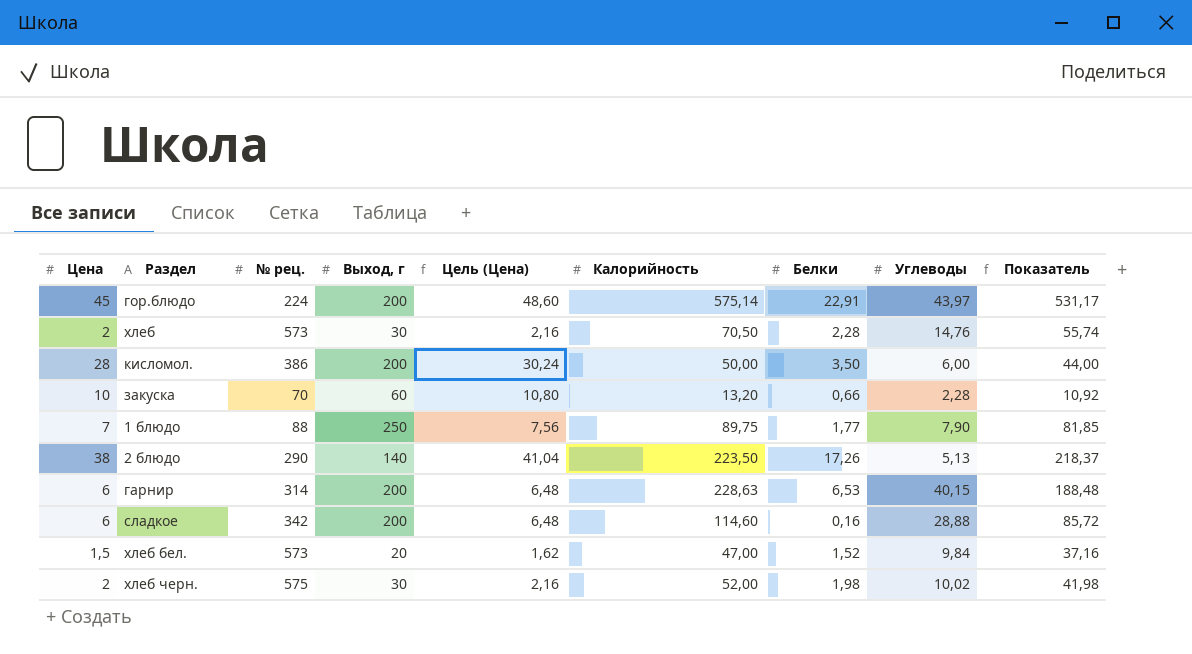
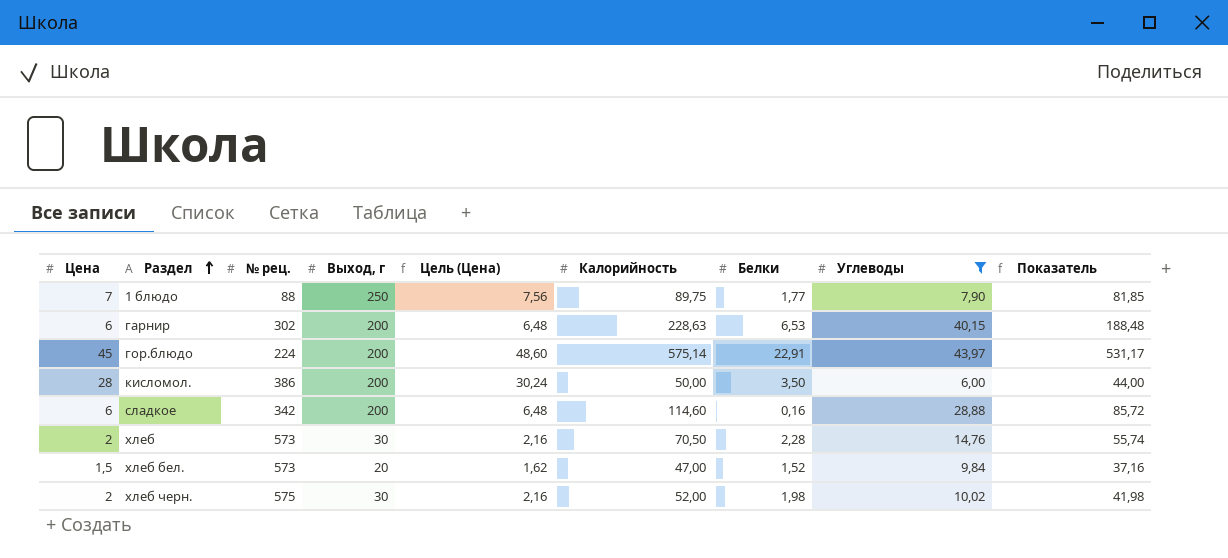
filter: none -> Углеводы >= 6,00
row order: none -> Раздел ascending
гарнир | № рец.: 314 -> 302

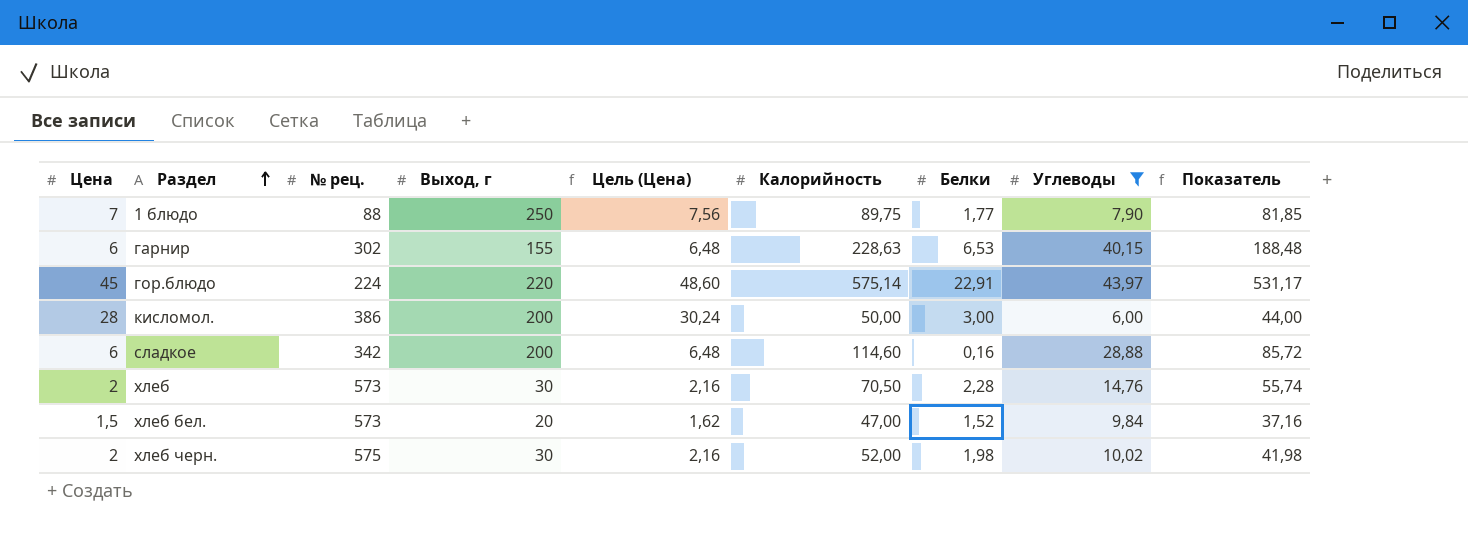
гарнир | Выход, г: 200 -> 155
гор.блюдо | Выход, г: 200 -> 220
кисломол. | Белки: 3,50 -> 3,00

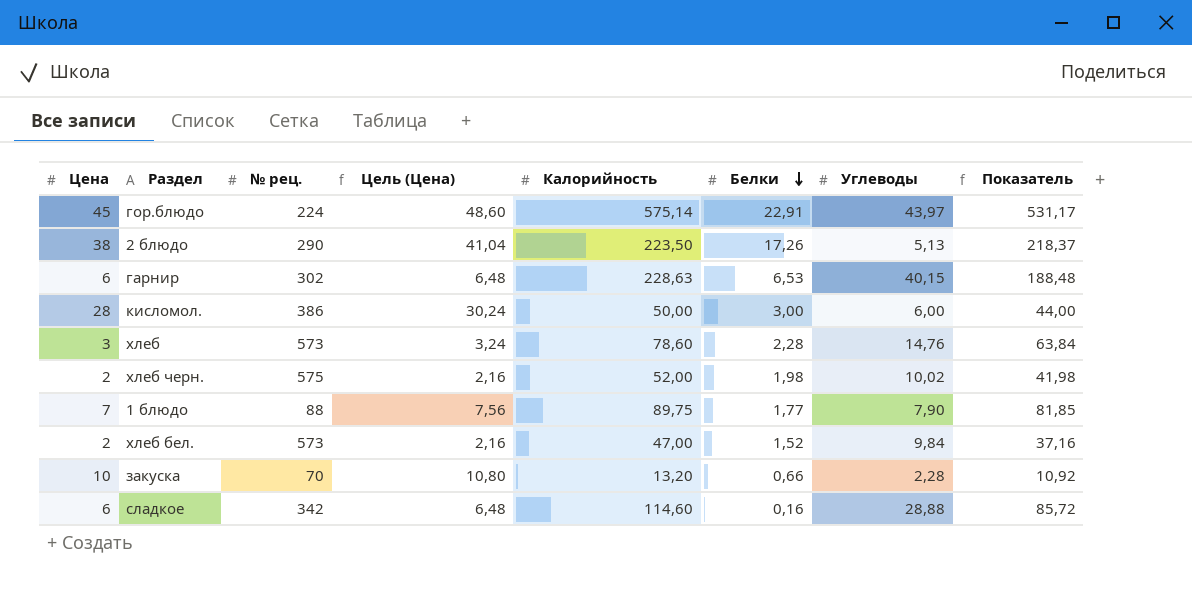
filter: Углеводы >= 6,00 -> none
row order: Раздел ascending -> Белки descending
column Выход, г | position: 4 -> none
хлеб | Цена: 2 -> 3
хлеб | Цель (Цена): 2,16 -> 3,24
хлеб | Калорийность: 70,50 -> 78,60
хлеб | Показатель: 55,74 -> 63,84
хлеб бел. | Цена: 1,5 -> 2
хлеб бел. | Цель (Цена): 1,62 -> 2,16

